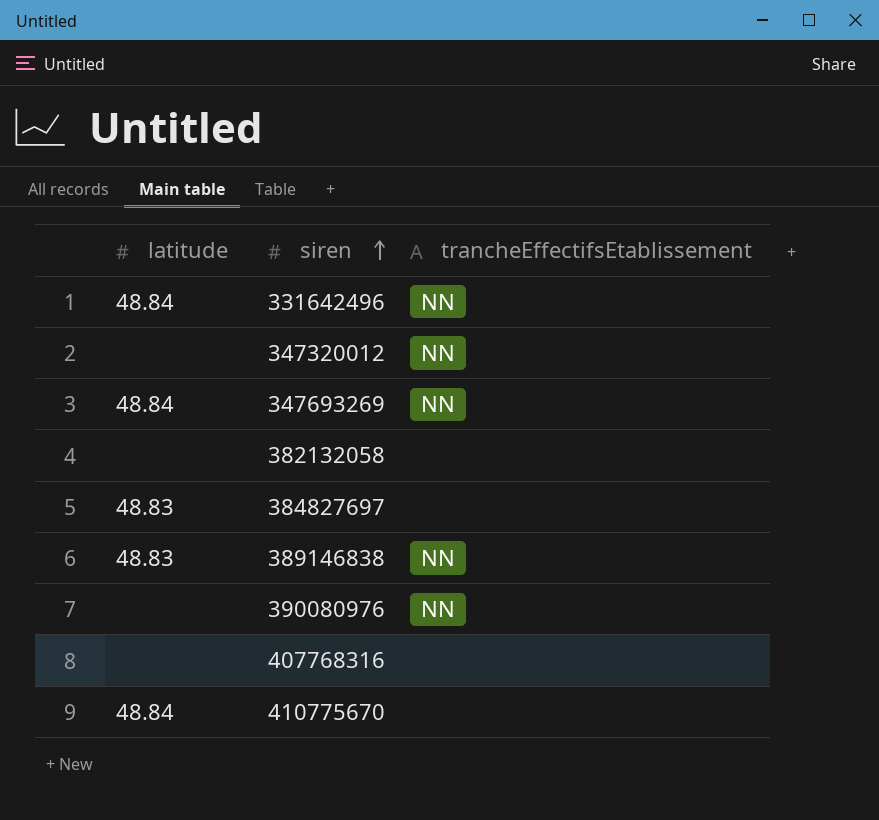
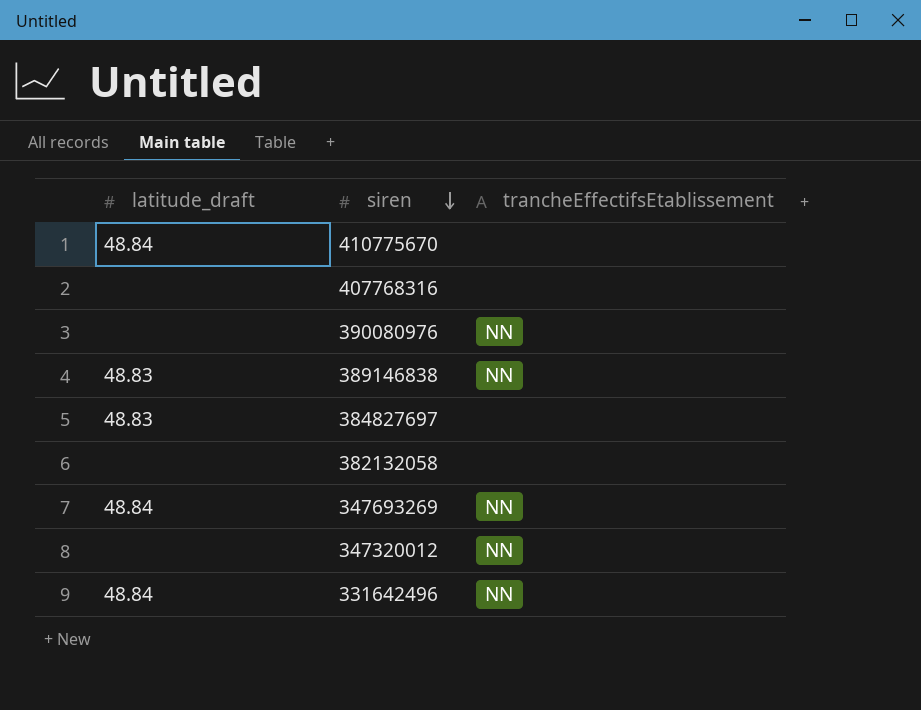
row order: siren ascending -> siren descending
column name: latitude -> latitude_draft

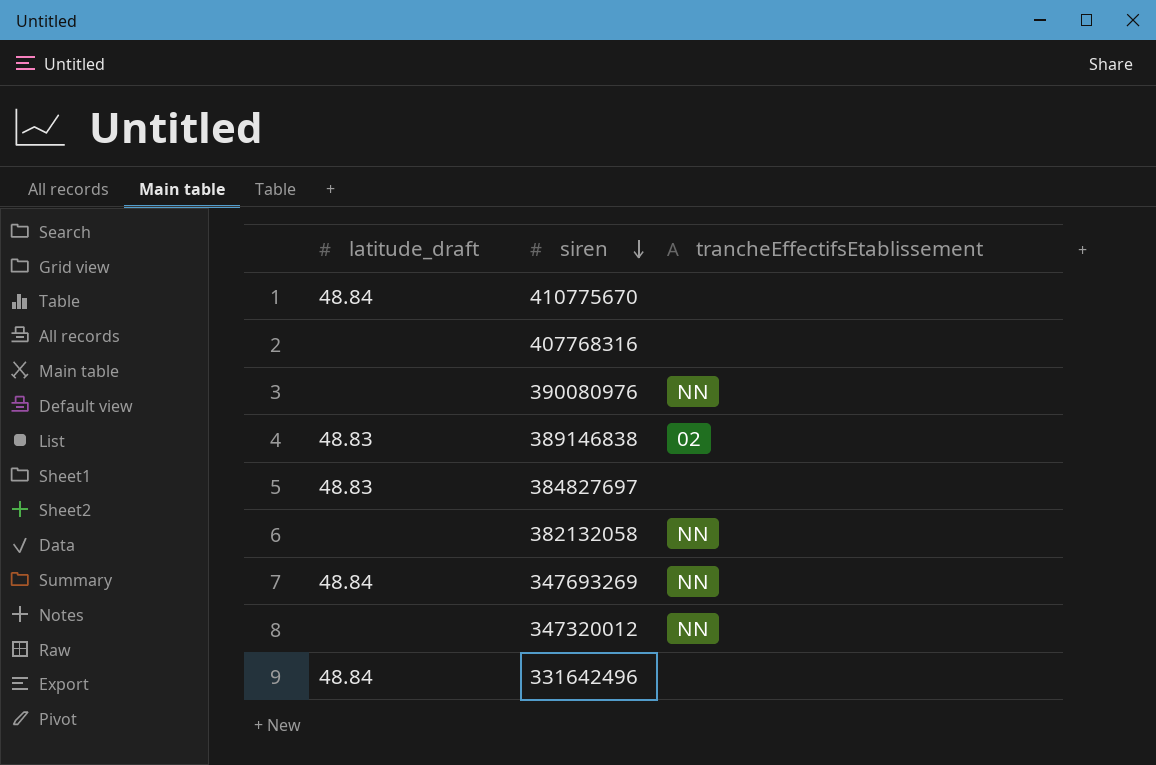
389146838 | trancheEffectifsEtablissement: NN -> 02
382132058 | trancheEffectifsEtablissement: none -> NN
331642496 | trancheEffectifsEtablissement: NN -> none

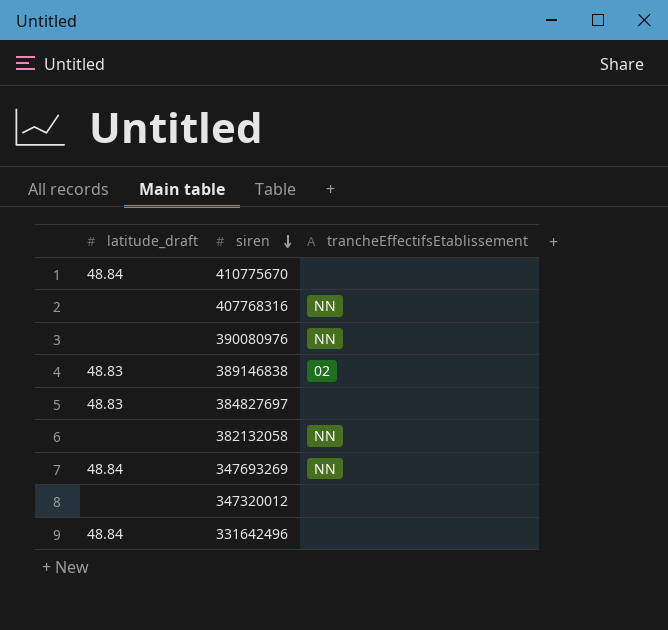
407768316 | trancheEffectifsEtablissement: none -> NN
347320012 | trancheEffectifsEtablissement: NN -> none

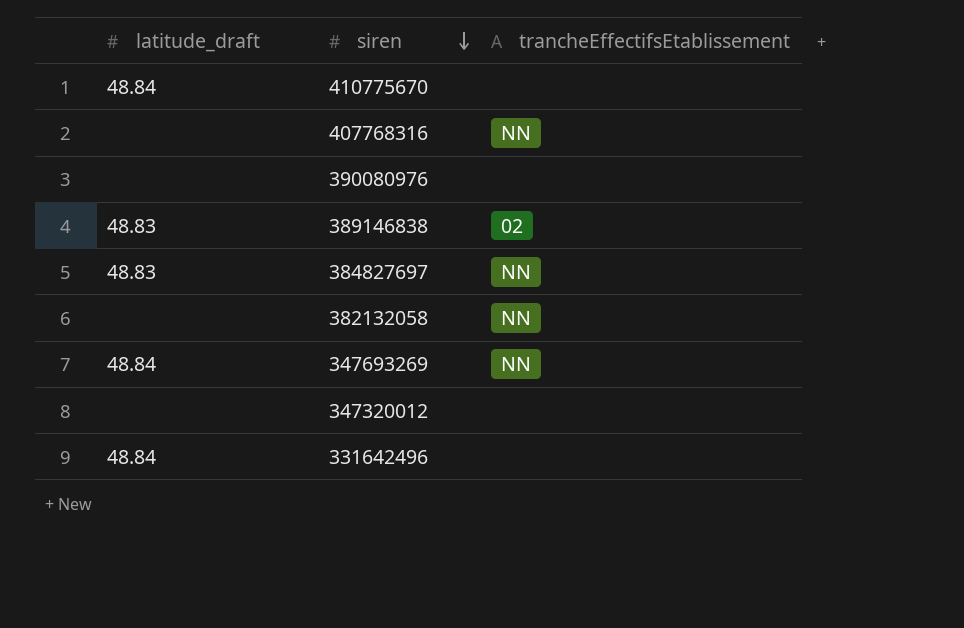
390080976 | trancheEffectifsEtablissement: NN -> none
384827697 | trancheEffectifsEtablissement: none -> NN

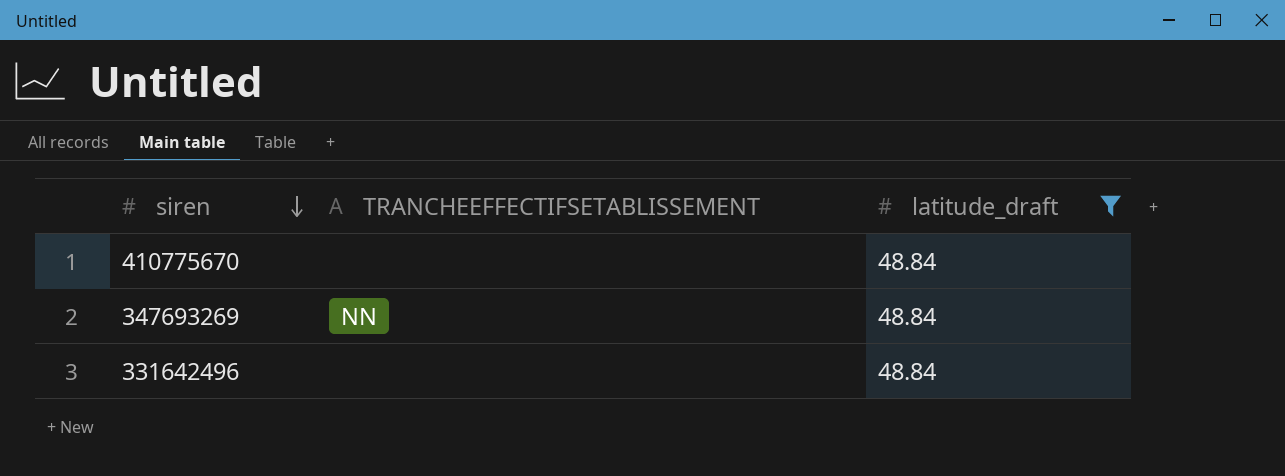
filter: none -> latitude_draft = 48.84
column name: trancheEffectifsEtablissement -> TRANCHEEFFECTIFSETABLISSEMENT
column latitude_draft | position: 1 -> 3

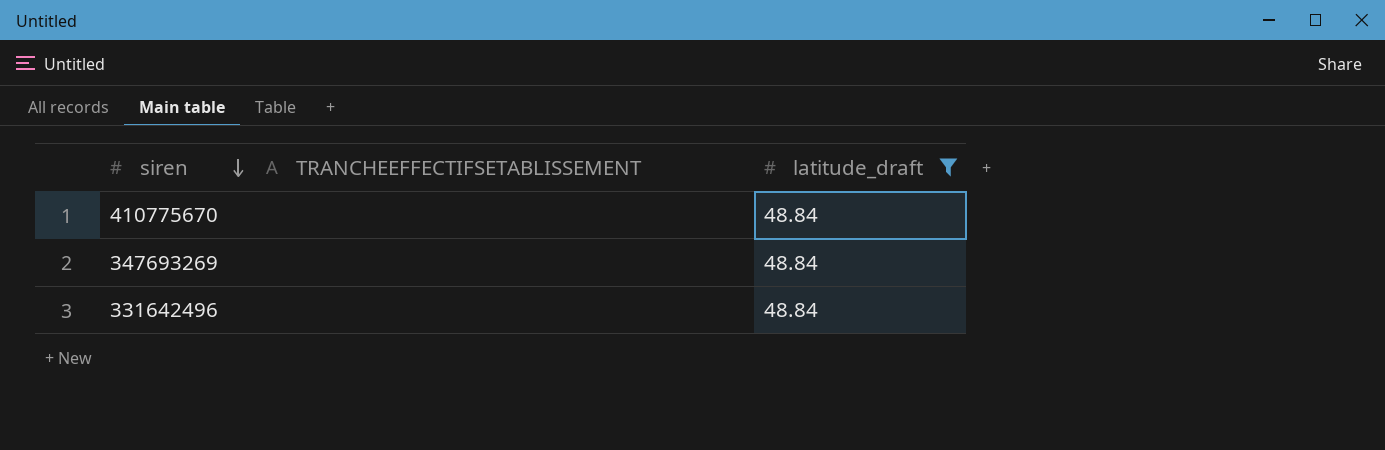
347693269 | TRANCHEEFFECTIFSETABLISSEMENT: NN -> none

